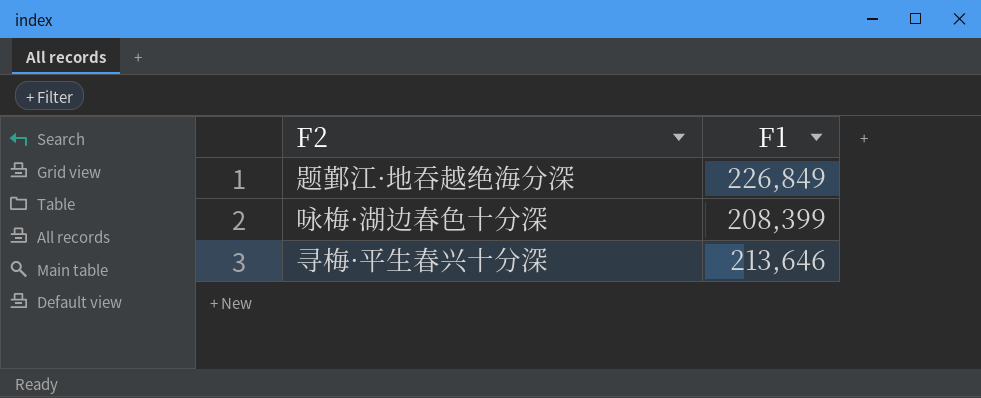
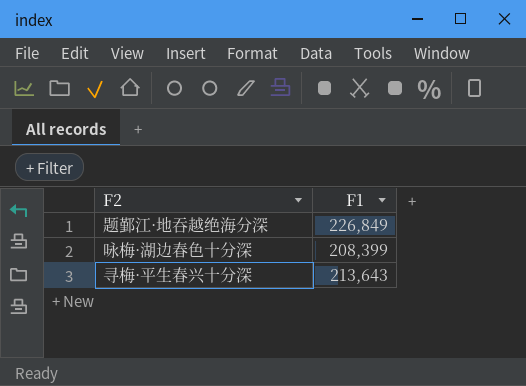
寻梅·平生春兴十分深 | F1: 213,646 -> 213,643

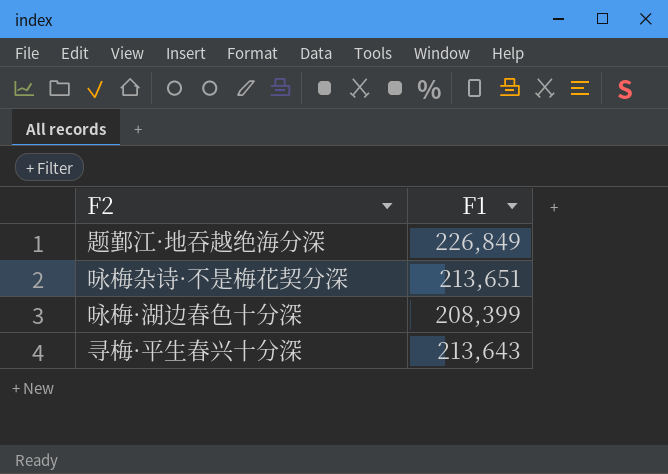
row 咏梅杂诗·不是梅花契分深: none -> 213,651

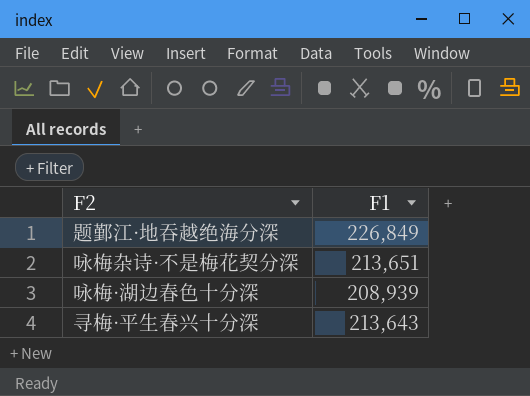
咏梅·湖边春色十分深 | F1: 208,399 -> 208,939

